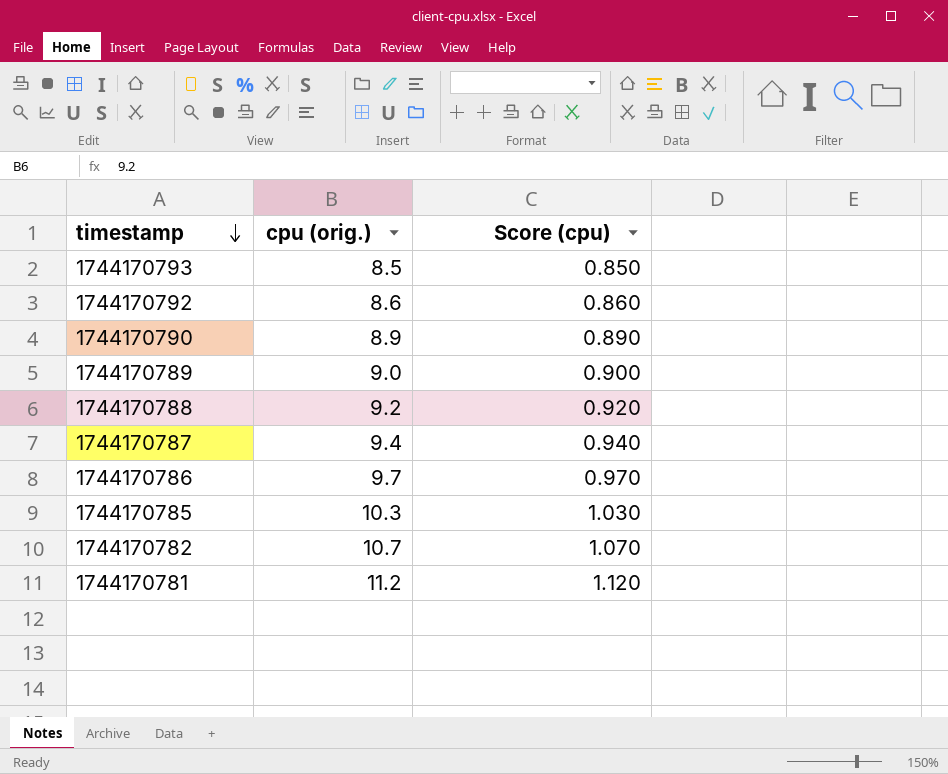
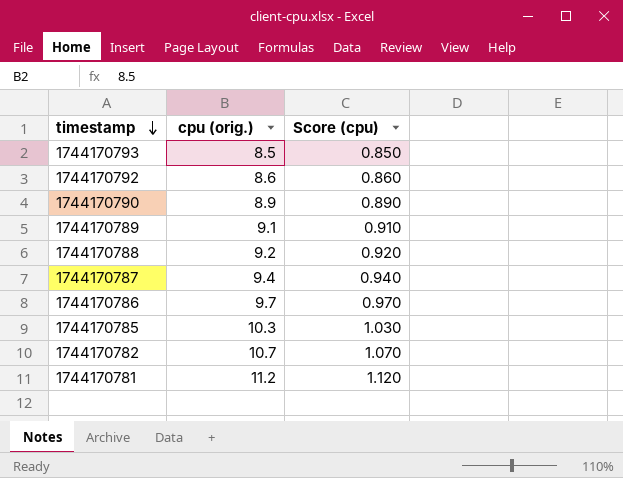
1744170789 | cpu (orig.): 9.0 -> 9.1
1744170789 | Score (cpu): 0.900 -> 0.910

